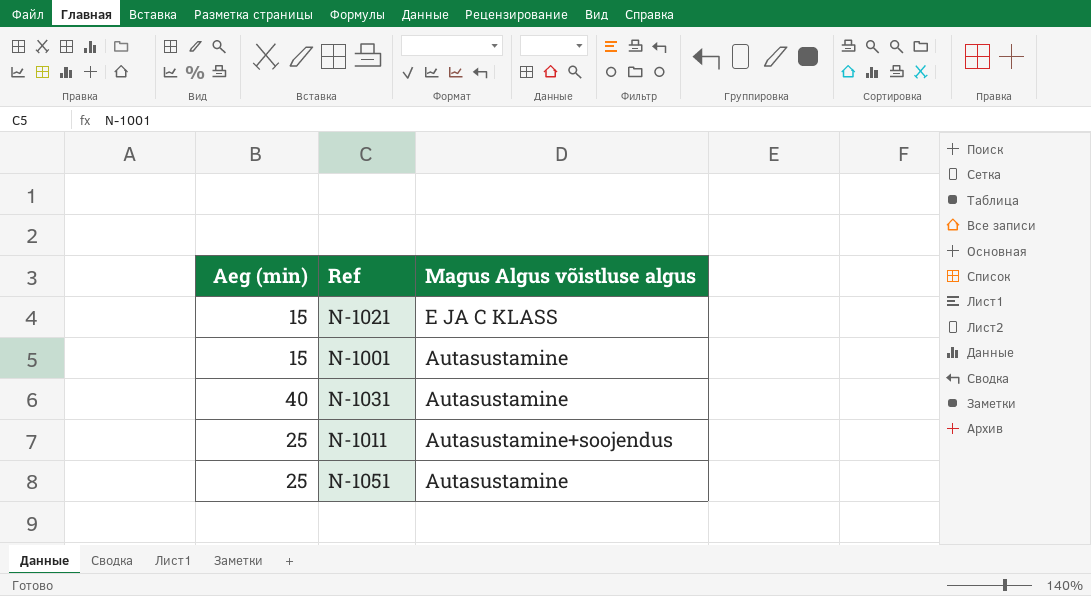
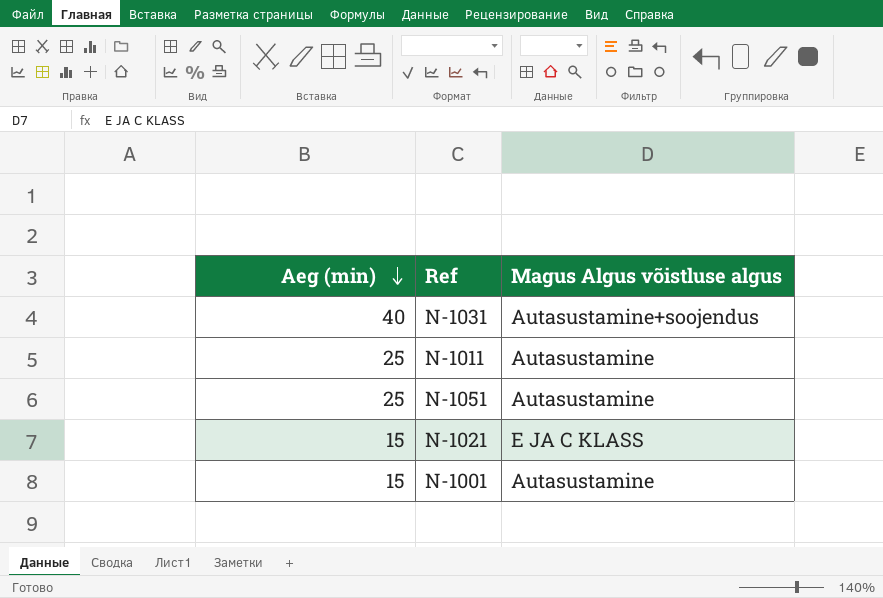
row order: none -> Aeg (min) descending
N-1031 | Magus Algus võistluse algus: Autasustamine -> Autasustamine+soojendus
N-1011 | Magus Algus võistluse algus: Autasustamine+soojendus -> Autasustamine

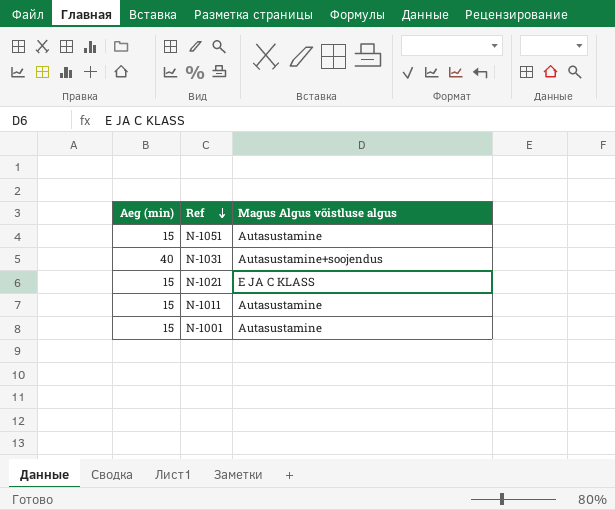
row order: Aeg (min) descending -> Ref descending
N-1051 | Aeg (min): 25 -> 15
N-1011 | Aeg (min): 25 -> 15

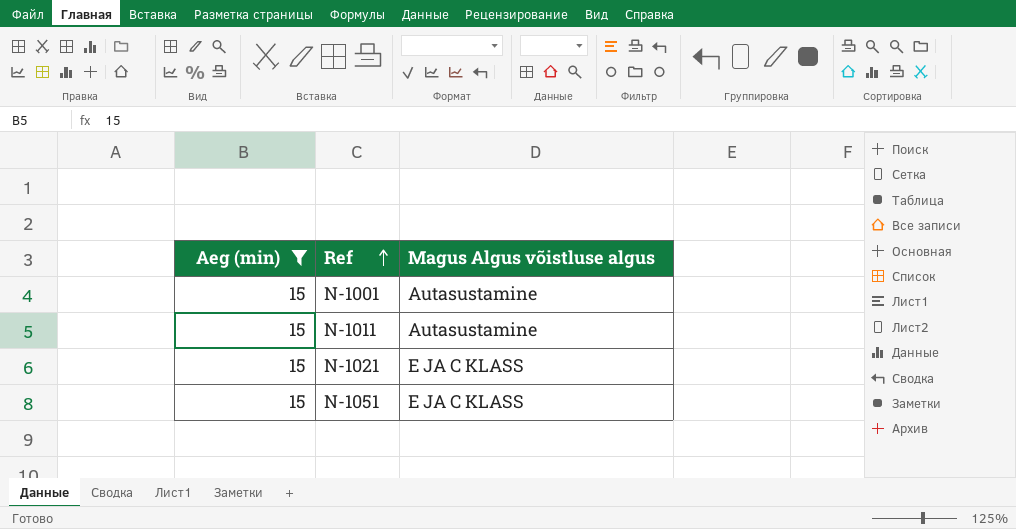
filter: none -> Aeg (min) = 15
row order: Ref descending -> Ref ascending
N-1051 | Magus Algus võistluse algus: Autasustamine -> E JA C KLASS

